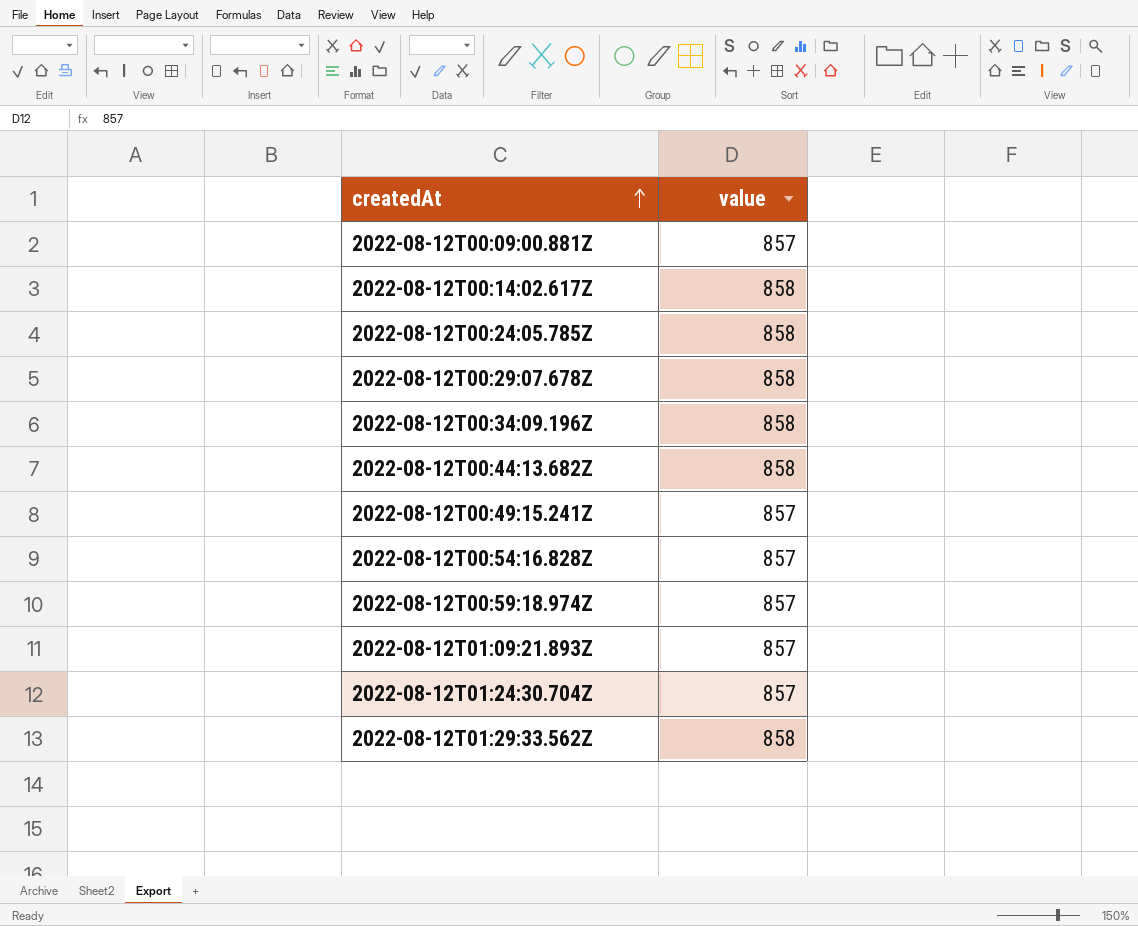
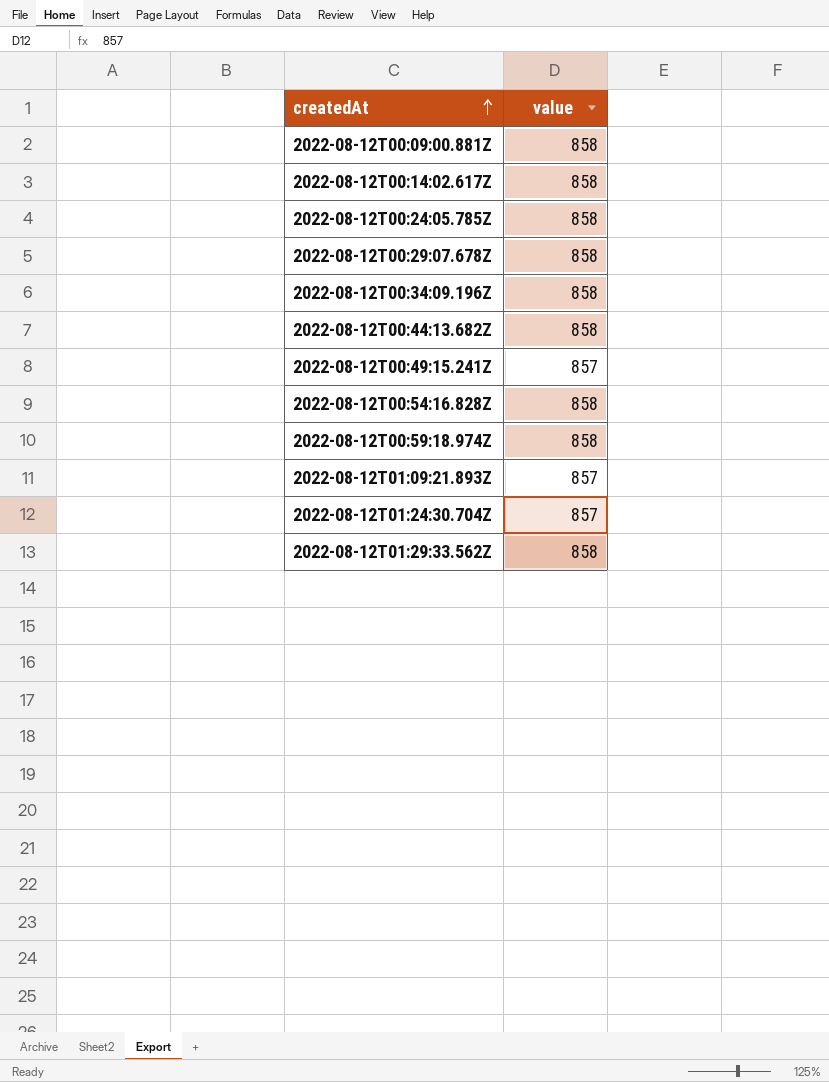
2022-08-12T00:09:00.881Z | value: 857 -> 858
2022-08-12T00:54:16.828Z | value: 857 -> 858
2022-08-12T00:59:18.974Z | value: 857 -> 858

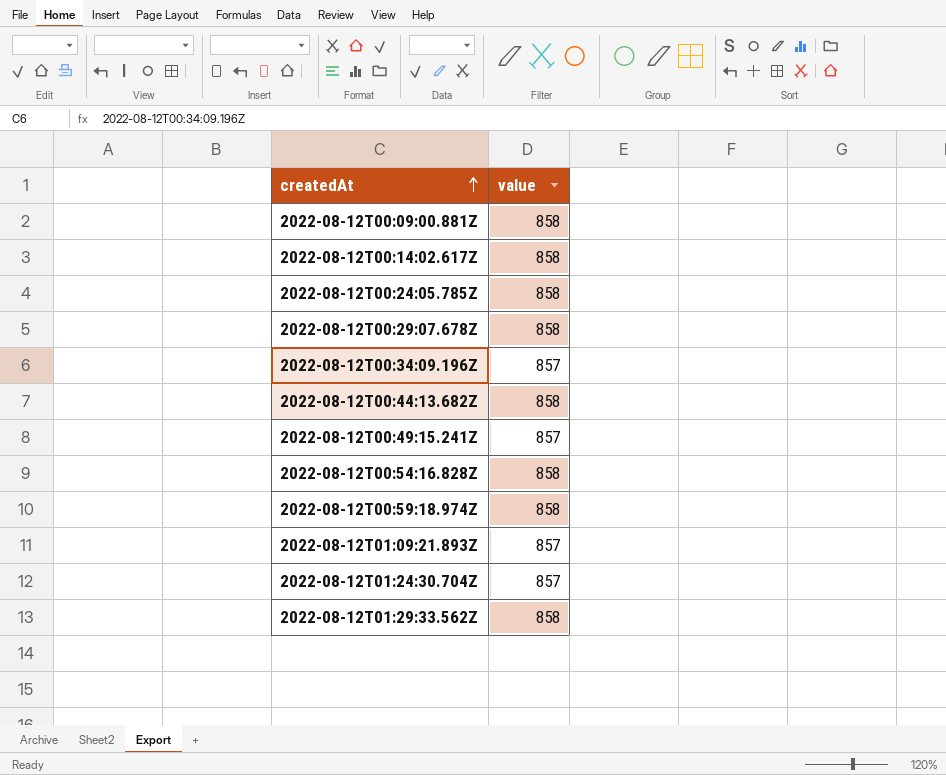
2022-08-12T00:34:09.196Z | value: 858 -> 857

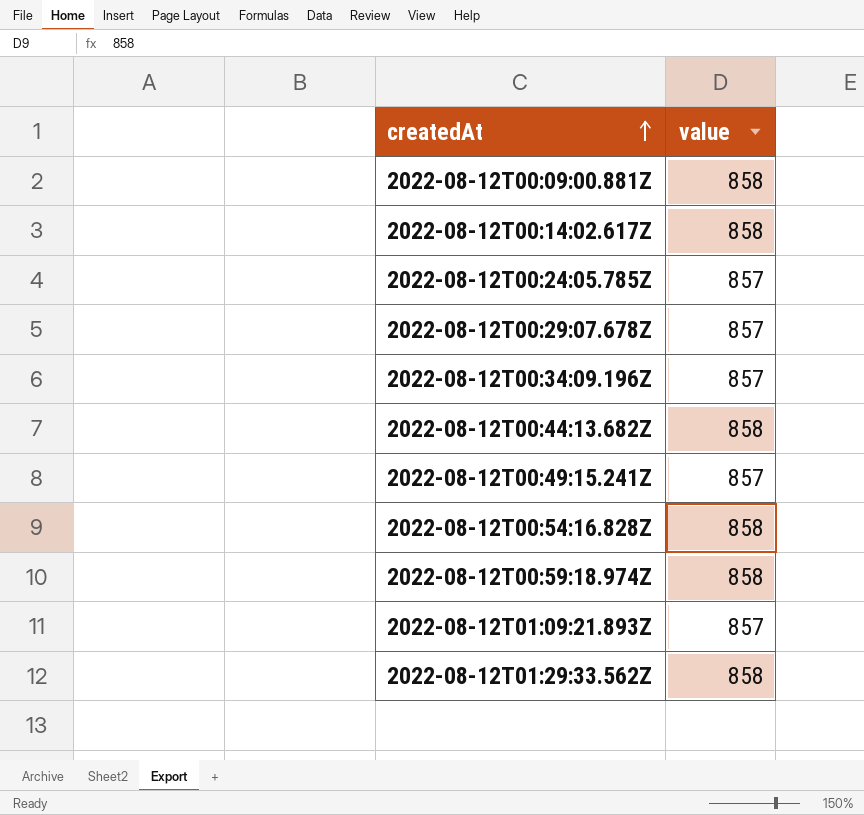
row 2022-08-12T01:24:30.704Z: 857 -> none
2022-08-12T00:24:05.785Z | value: 858 -> 857
2022-08-12T00:29:07.678Z | value: 858 -> 857

